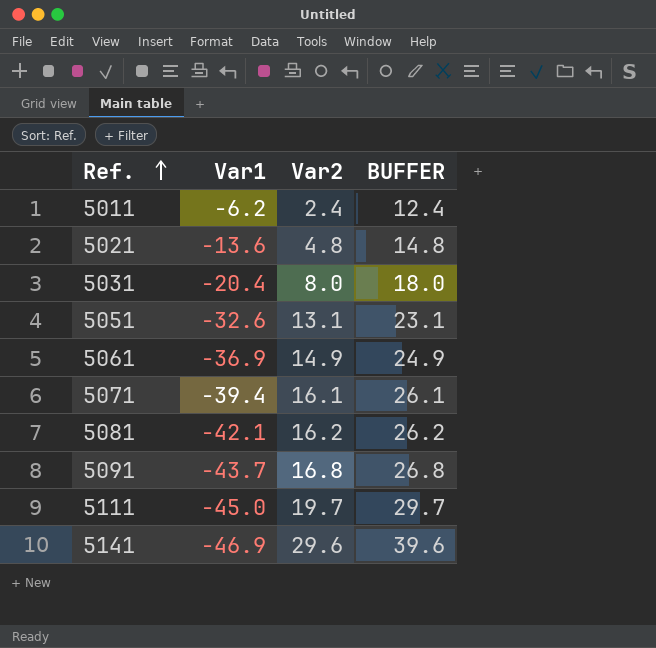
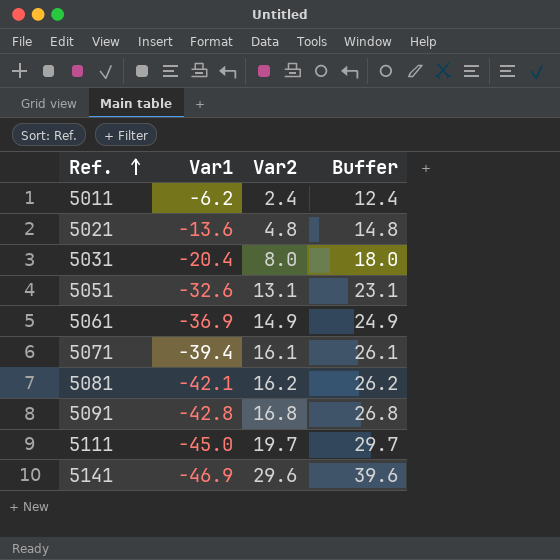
column name: BUFFER -> Buffer
5091 | Var1: -43.7 -> -42.8

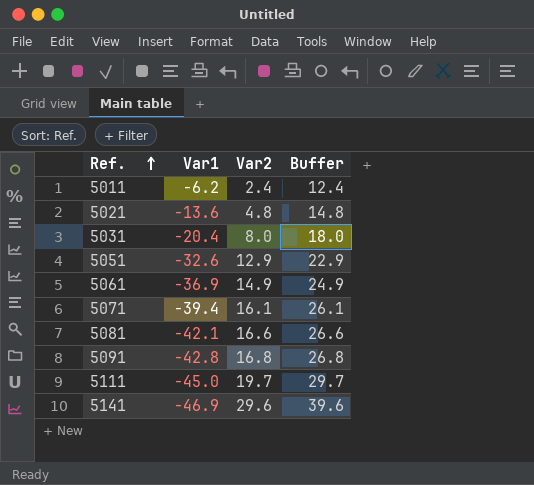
5051 | Var2: 13.1 -> 12.9
5051 | Buffer: 23.1 -> 22.9
5081 | Var2: 16.2 -> 16.6
5081 | Buffer: 26.2 -> 26.6

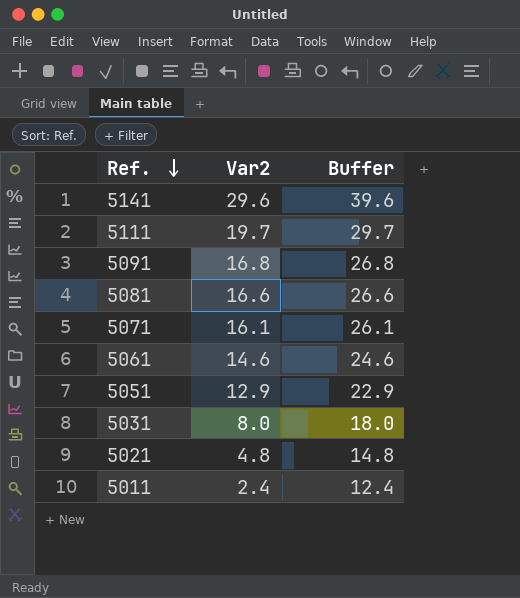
row order: Ref. ascending -> Ref. descending
column Var1 | position: 2 -> none
5061 | Var2: 14.9 -> 14.6
5061 | Buffer: 24.9 -> 24.6

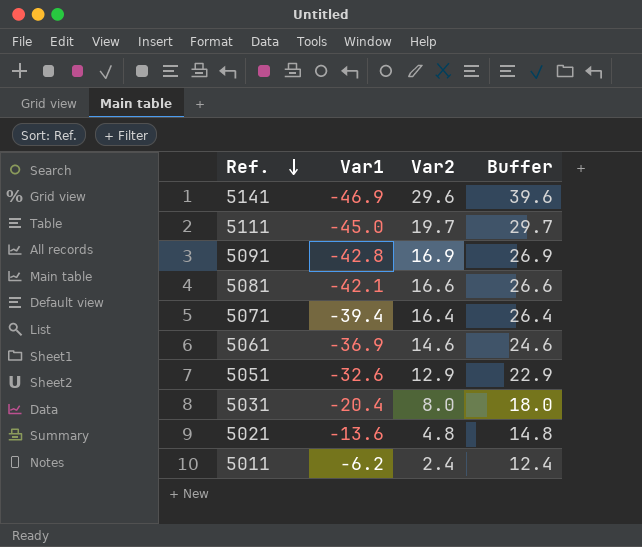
column Var1 | position: none -> 2
5091 | Var2: 16.8 -> 16.9
5091 | Buffer: 26.8 -> 26.9
5071 | Var2: 16.1 -> 16.4
5071 | Buffer: 26.1 -> 26.4

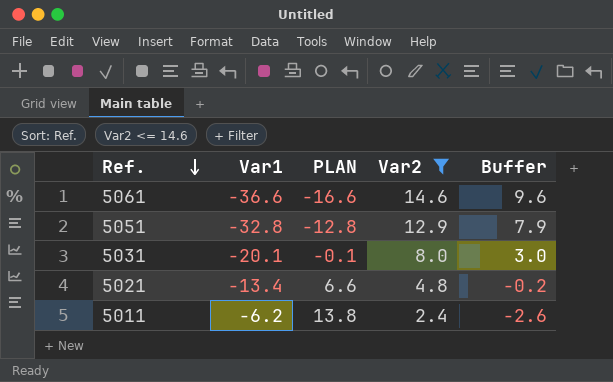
filter: none -> Var2 <= 14.6
column PLAN | formula: none -> [Var1] + 20
column Buffer | formula: [Var2] + 10 -> [Var2] - 5
5061 | Var1: -36.9 -> -36.6
5051 | Var1: -32.6 -> -32.8
5031 | Var1: -20.4 -> -20.1
5021 | Var1: -13.6 -> -13.4

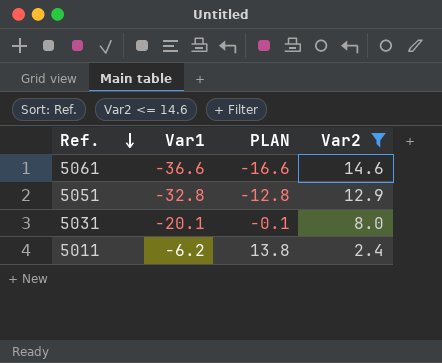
column Buffer | formula: [Var2] - 5 -> none
row 5021: -13.4 | 6.6 | 4.8 | -0.2 -> none

